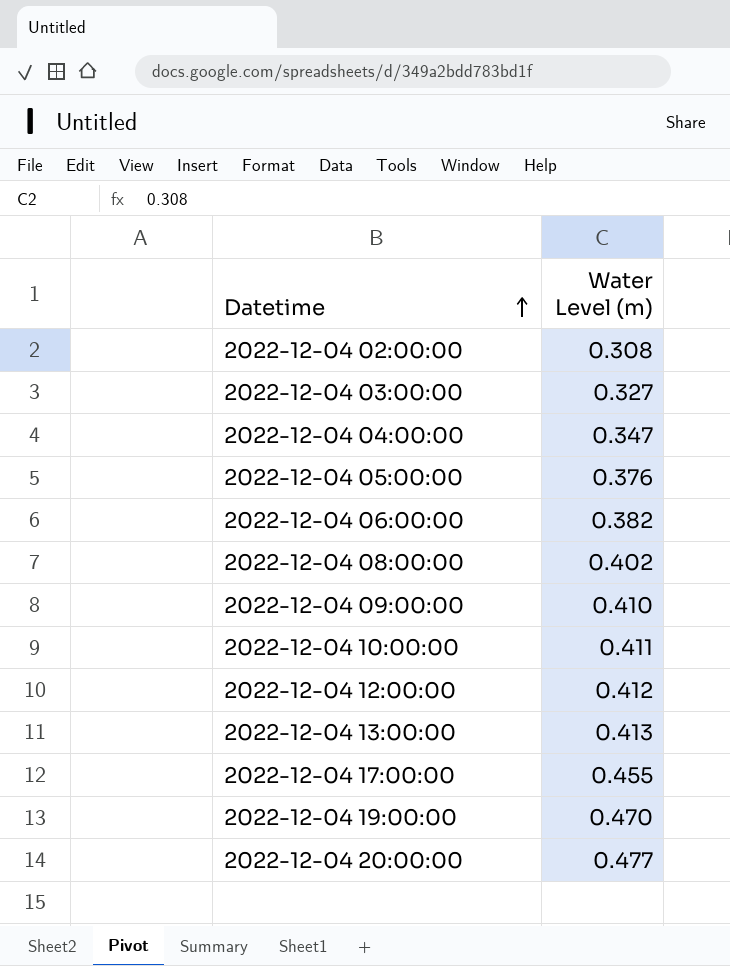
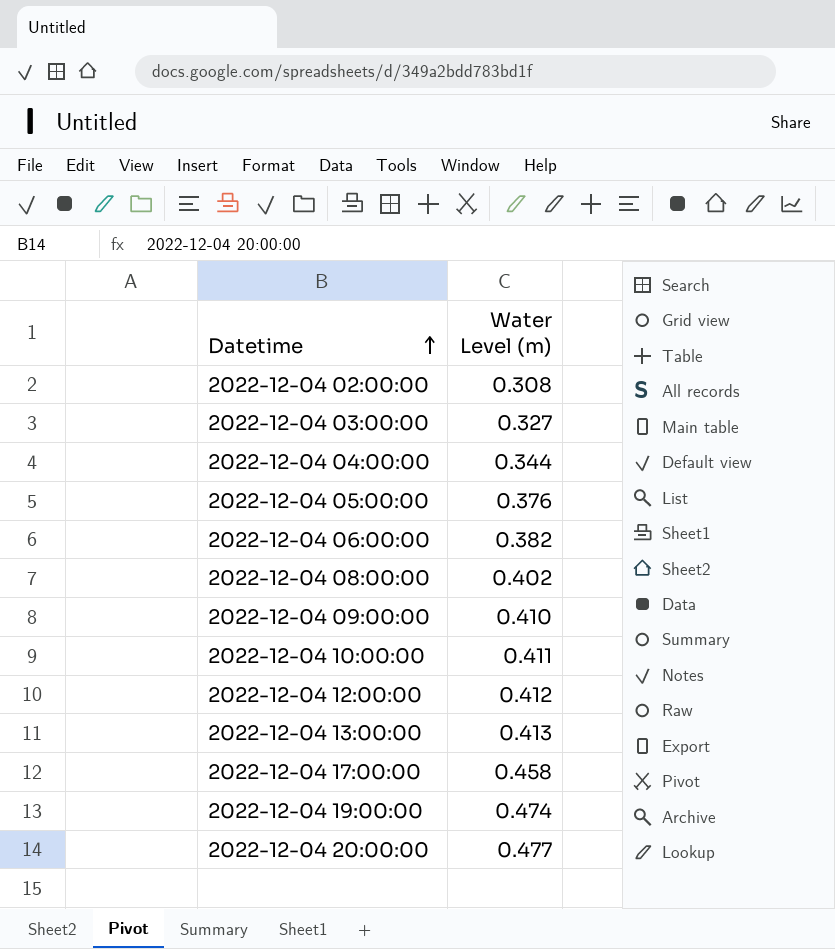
2022-12-04 04:00:00 | Water Level (m): 0.347 -> 0.344
2022-12-04 17:00:00 | Water Level (m): 0.455 -> 0.458
2022-12-04 19:00:00 | Water Level (m): 0.470 -> 0.474

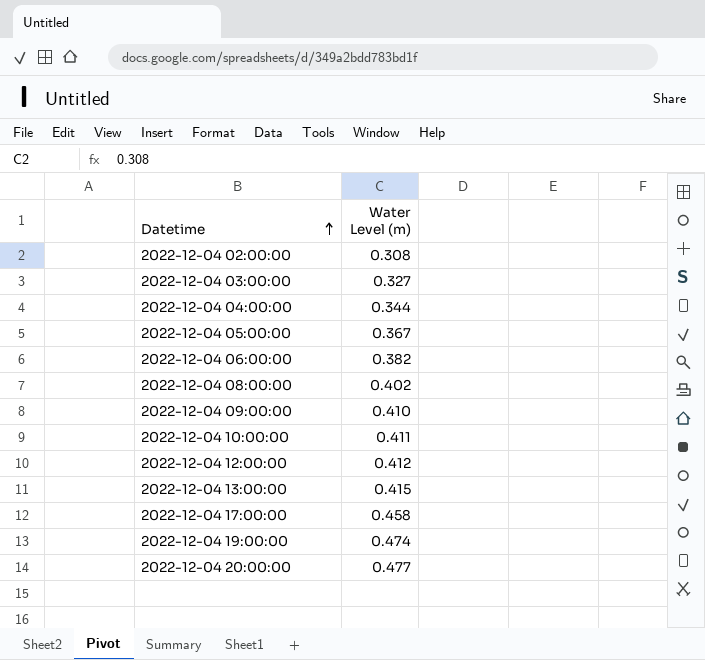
2022-12-04 05:00:00 | Water Level (m): 0.376 -> 0.367
2022-12-04 13:00:00 | Water Level (m): 0.413 -> 0.415

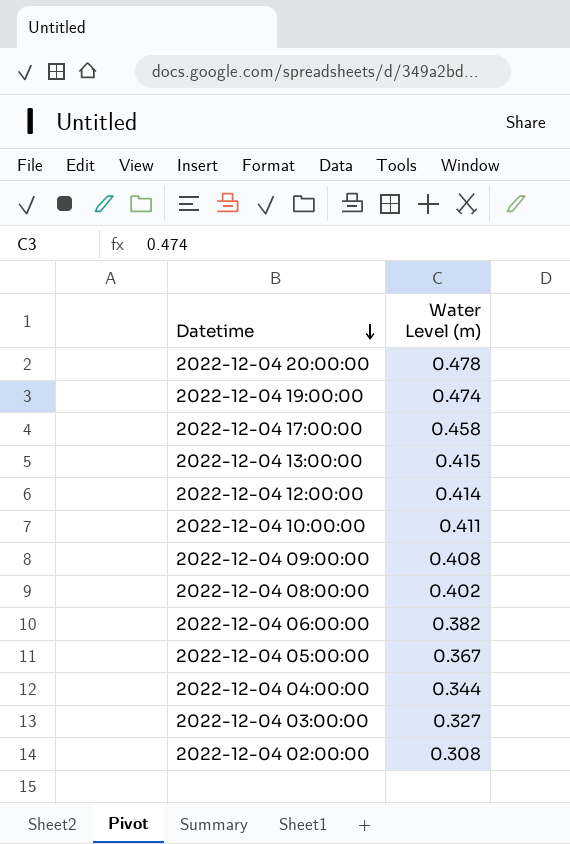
row order: Datetime ascending -> Datetime descending
2022-12-04 20:00:00 | Water Level (m): 0.477 -> 0.478
2022-12-04 12:00:00 | Water Level (m): 0.412 -> 0.414
2022-12-04 09:00:00 | Water Level (m): 0.410 -> 0.408

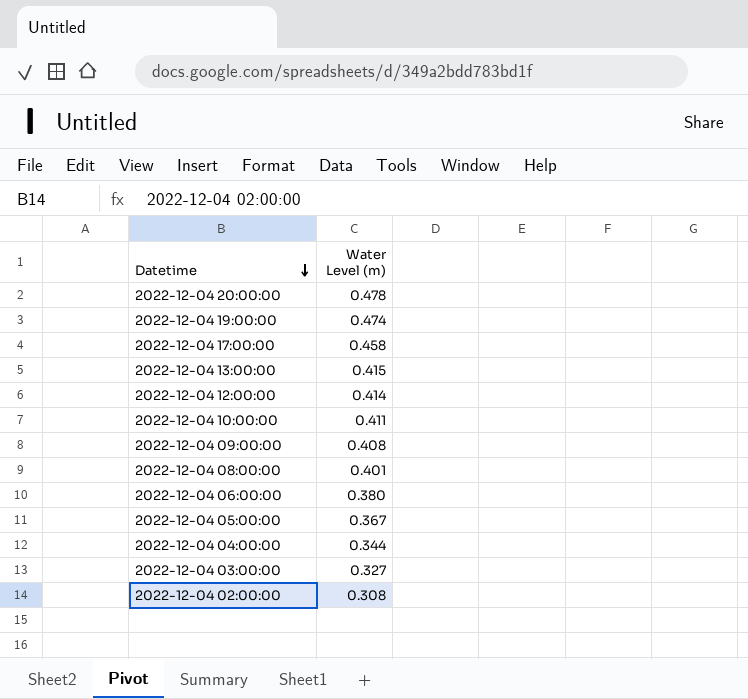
2022-12-04 08:00:00 | Water Level (m): 0.402 -> 0.401
2022-12-04 06:00:00 | Water Level (m): 0.382 -> 0.380

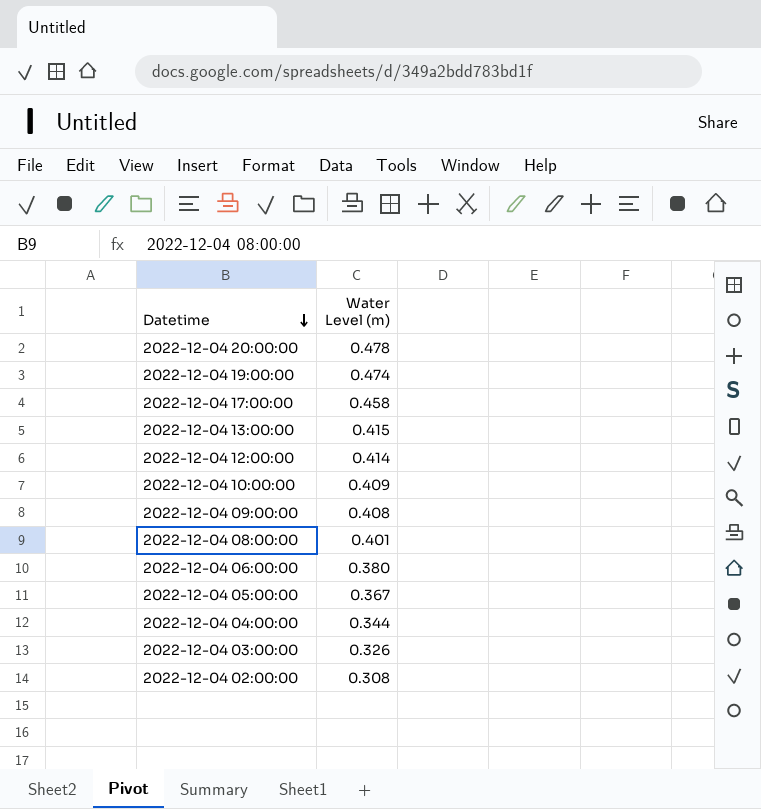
2022-12-04 10:00:00 | Water Level (m): 0.411 -> 0.409
2022-12-04 03:00:00 | Water Level (m): 0.327 -> 0.326

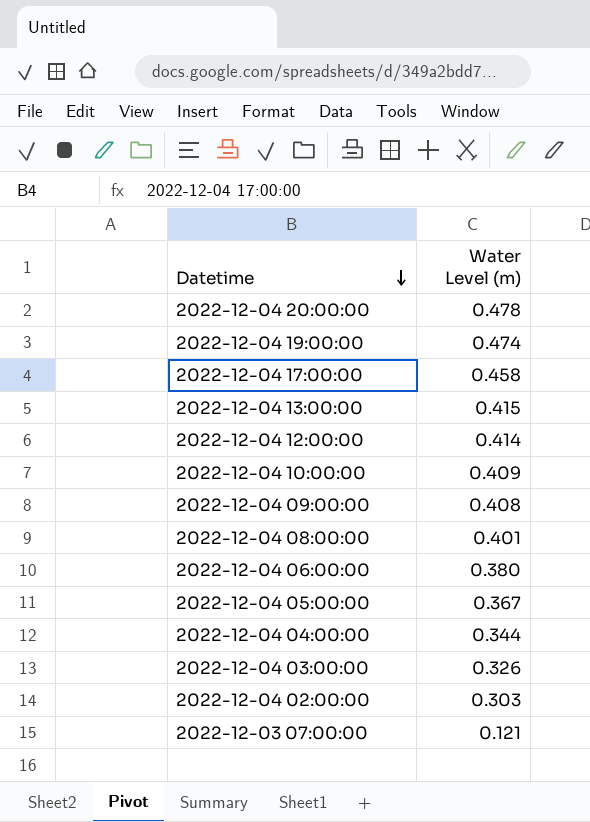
2022-12-04 02:00:00 | Water Level (m): 0.308 -> 0.303
row 2022-12-03 07:00:00: none -> 0.121

